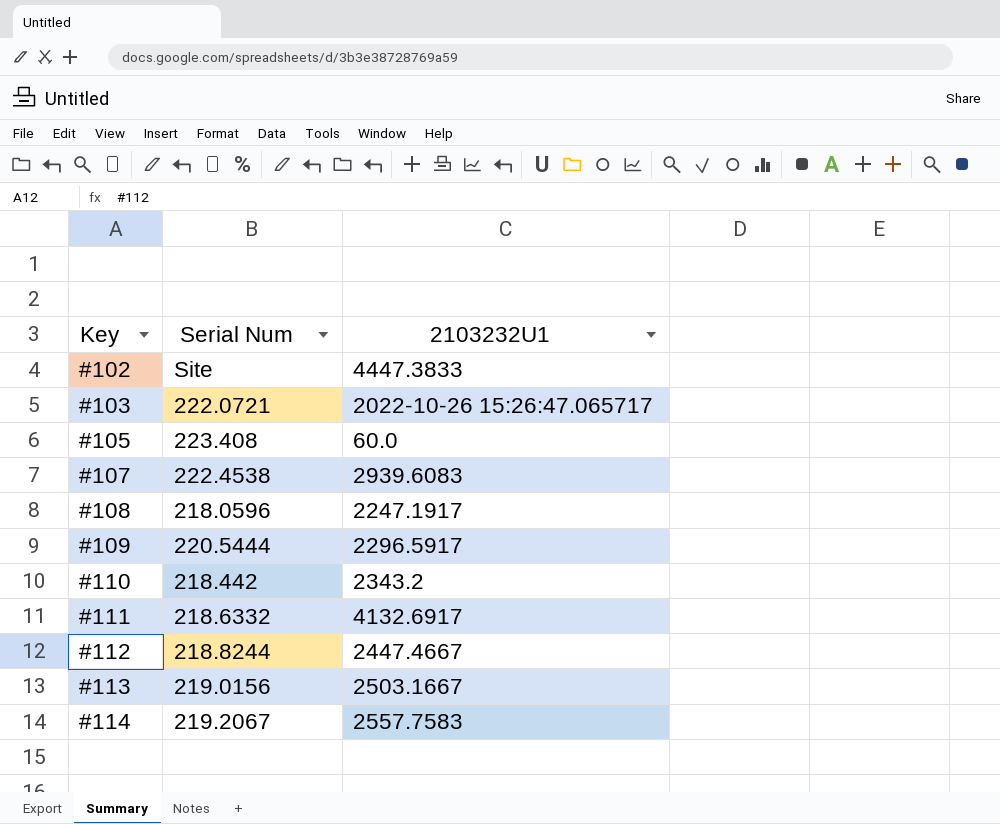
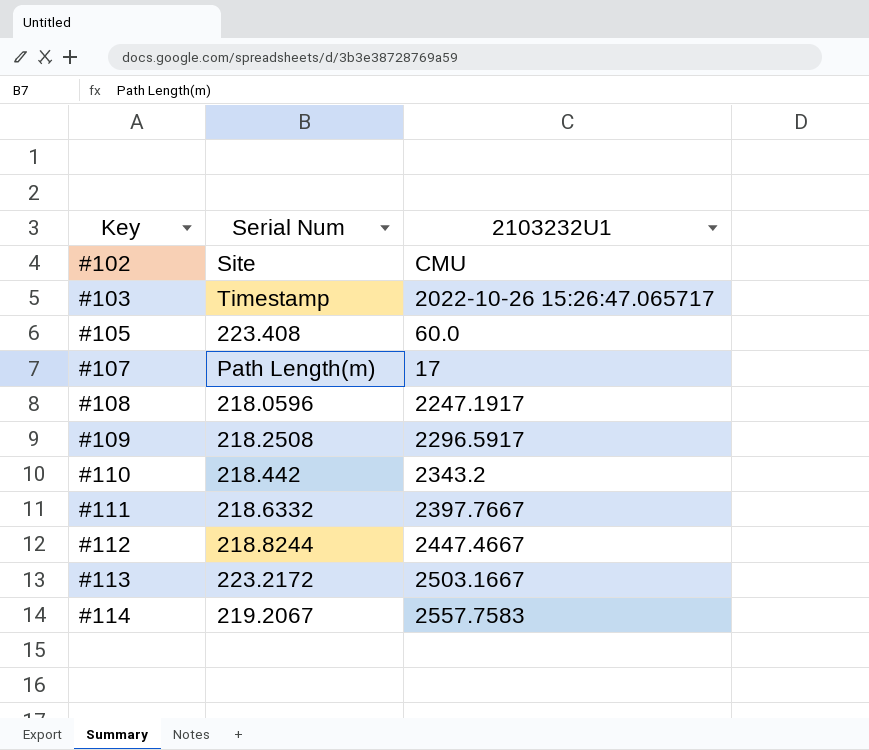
#102 | 2103232U1: 4447.3833 -> CMU
#103 | Serial Num: 222.0721 -> Timestamp
#107 | Serial Num: 222.4538 -> Path Length(m)
#107 | 2103232U1: 2939.6083 -> 17
#109 | Serial Num: 220.5444 -> 218.2508
#111 | 2103232U1: 4132.6917 -> 2397.7667
#113 | Serial Num: 219.0156 -> 223.2172

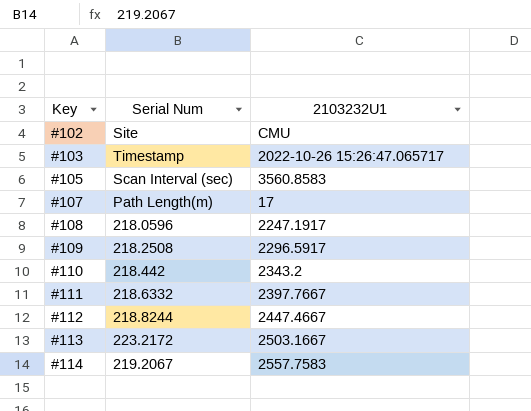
#105 | Serial Num: 223.408 -> Scan Interval (sec)
#105 | 2103232U1: 60.0 -> 3560.8583

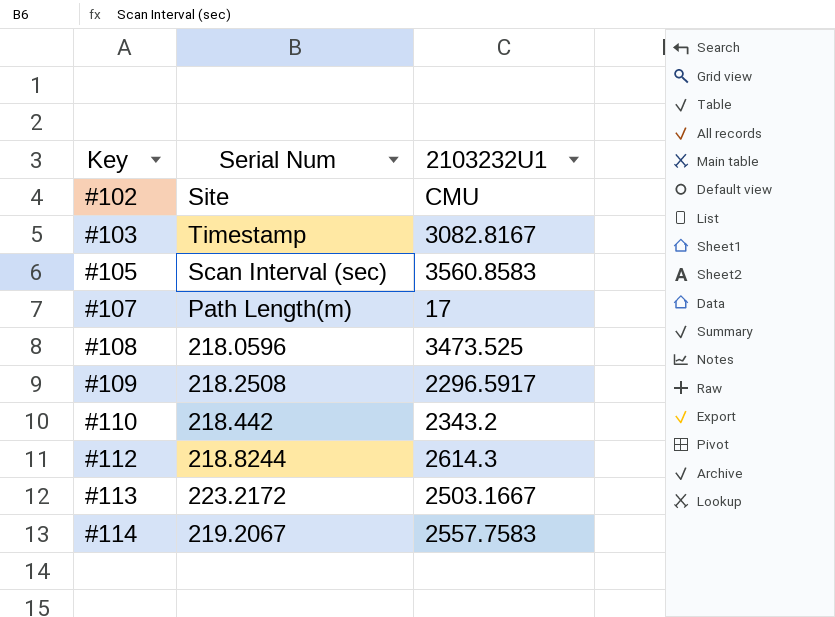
row #111: 218.6332 | 2397.7667 -> none
#103 | 2103232U1: 2022-10-26 15:26:47.065717 -> 3082.8167
#108 | 2103232U1: 2247.1917 -> 3473.525
#112 | 2103232U1: 2447.4667 -> 2614.3

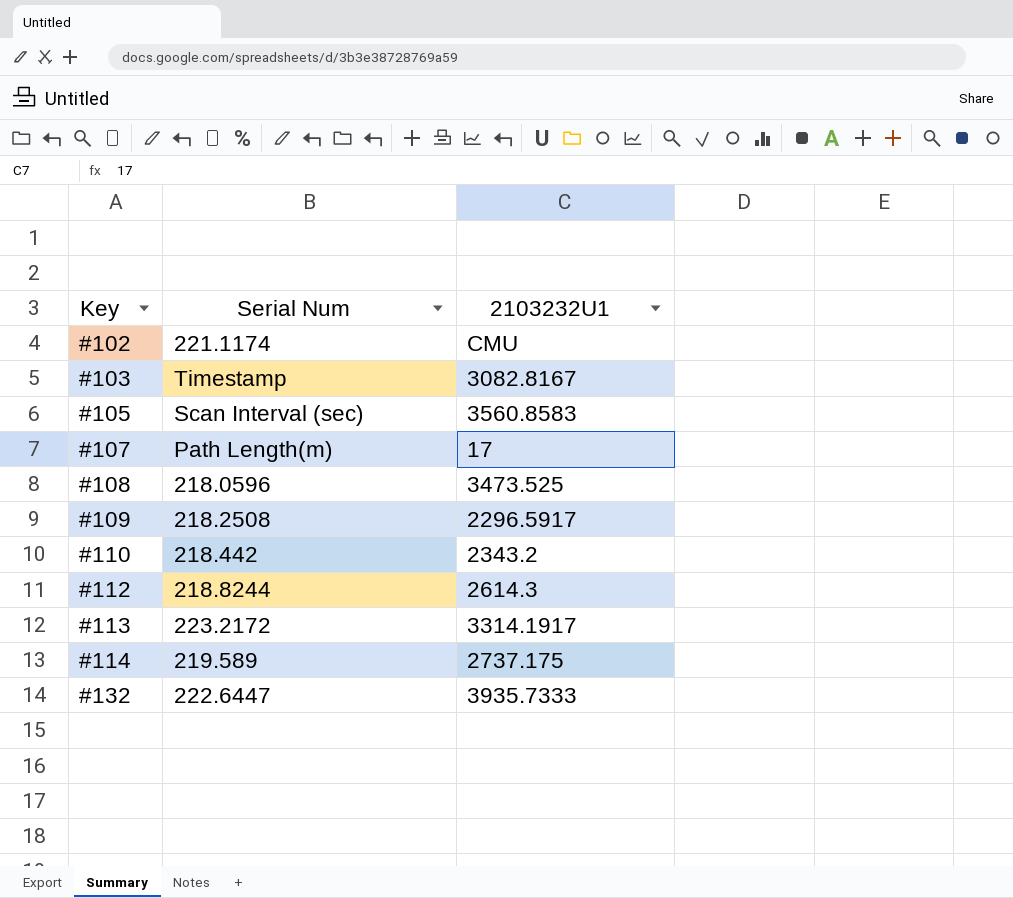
#102 | Serial Num: Site -> 221.1174
#113 | 2103232U1: 2503.1667 -> 3314.1917
#114 | Serial Num: 219.2067 -> 219.589
#114 | 2103232U1: 2557.7583 -> 2737.175
row #132: none -> 222.6447 | 3935.7333

